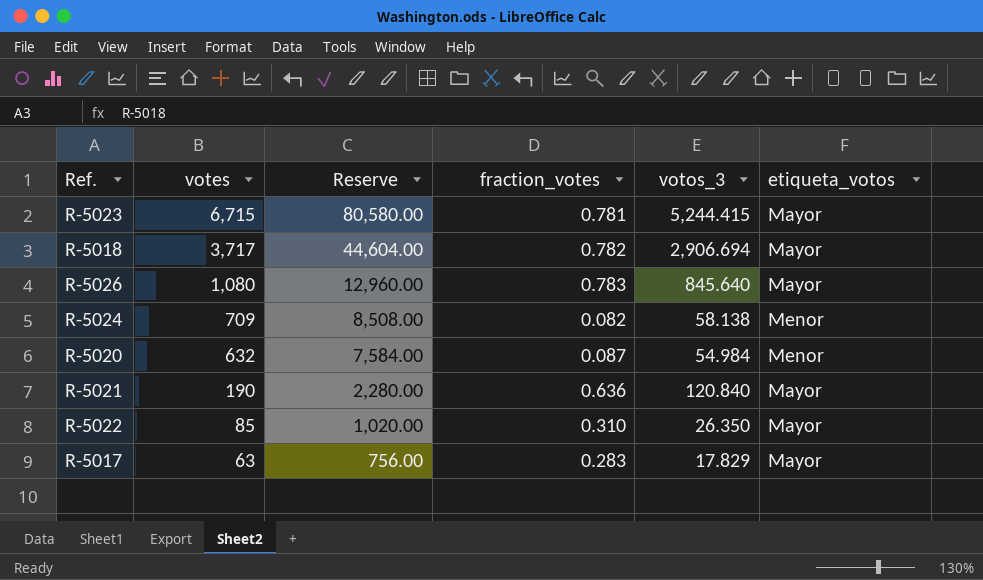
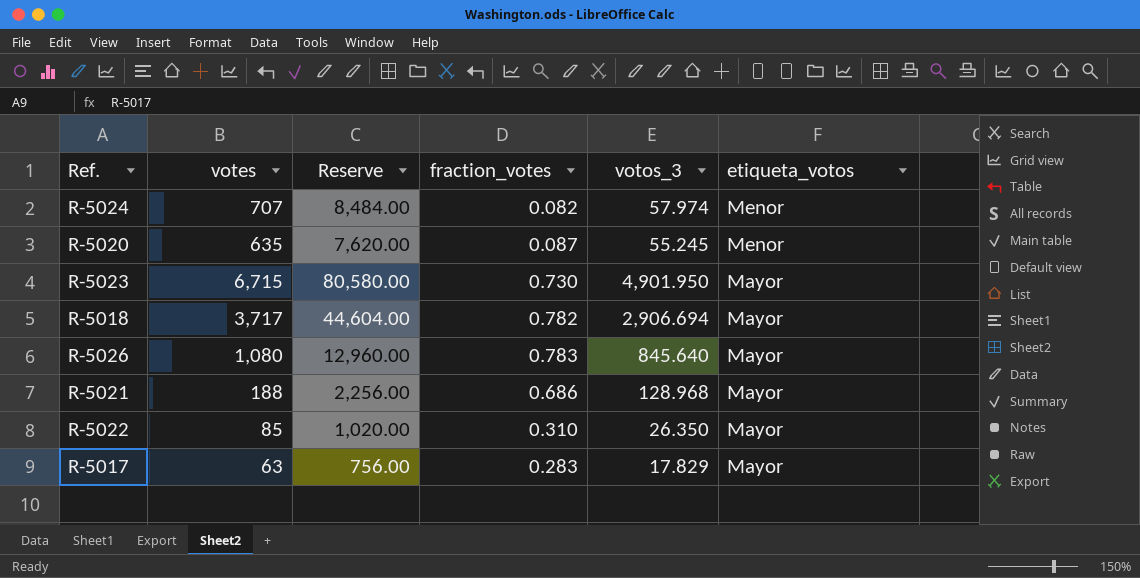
row order: votes descending -> etiqueta_votos descending
R-5024 | votes: 709 -> 707
R-5024 | Reserve: 8,508.00 -> 8,484.00
R-5024 | votos_3: 58.138 -> 57.974
R-5020 | votes: 632 -> 635
R-5020 | Reserve: 7,584.00 -> 7,620.00
R-5020 | votos_3: 54.984 -> 55.245
R-5023 | fraction_votes: 0.781 -> 0.730
R-5023 | votos_3: 5,244.415 -> 4,901.950
R-5021 | votes: 190 -> 188
R-5021 | Reserve: 2,280.00 -> 2,256.00
R-5021 | fraction_votes: 0.636 -> 0.686
R-5021 | votos_3: 120.840 -> 128.968

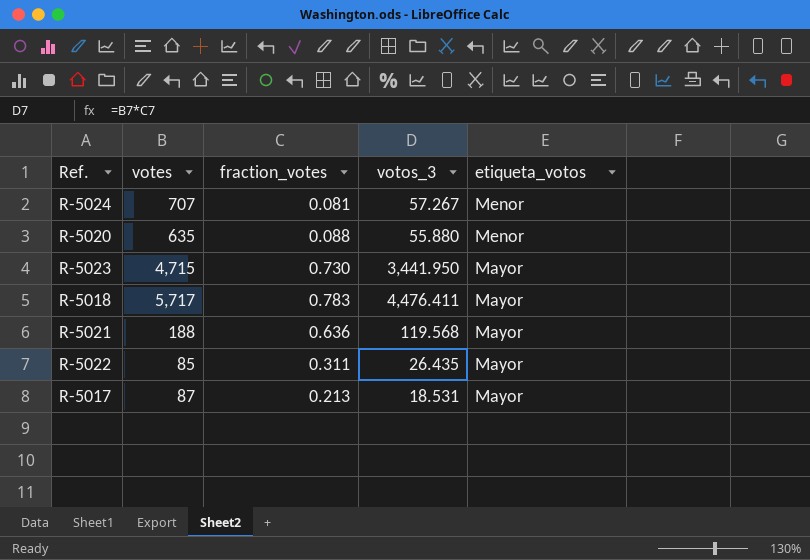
column Reserve | formula: [votes] * 12 -> none
row R-5026: 1,080 | 12,960.00 | 0.783 | 845.640 | Mayor -> none
R-5024 | fraction_votes: 0.082 -> 0.081
R-5024 | votos_3: 57.974 -> 57.267
R-5020 | fraction_votes: 0.087 -> 0.088
R-5020 | votos_3: 55.245 -> 55.880
R-5023 | votes: 6,715 -> 4,715
R-5023 | votos_3: 4,901.950 -> 3,441.950
R-5018 | votes: 3,717 -> 5,717
R-5018 | fraction_votes: 0.782 -> 0.783
R-5018 | votos_3: 2,906.694 -> 4,476.411
R-5021 | fraction_votes: 0.686 -> 0.636
R-5021 | votos_3: 128.968 -> 119.568
R-5022 | fraction_votes: 0.310 -> 0.311
R-5022 | votos_3: 26.350 -> 26.435
R-5017 | votes: 63 -> 87
R-5017 | fraction_votes: 0.283 -> 0.213
R-5017 | votos_3: 17.829 -> 18.531

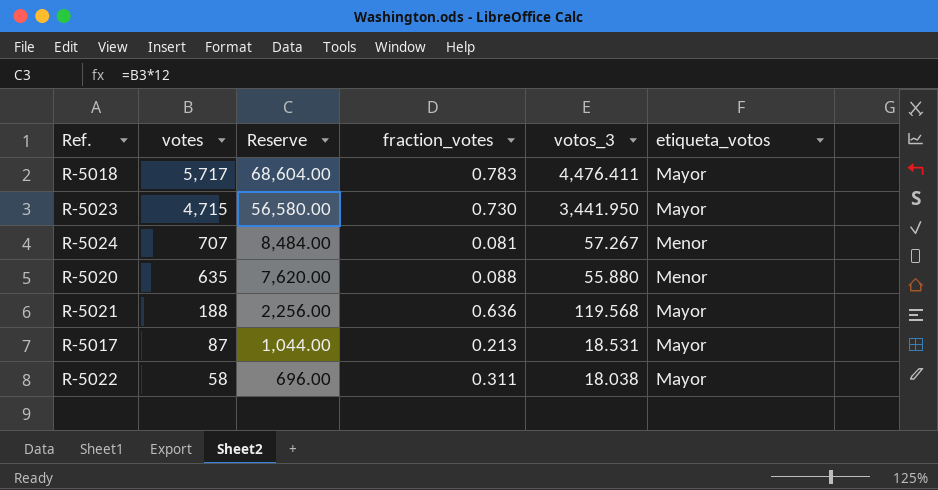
row order: etiqueta_votos descending -> votes descending
column Reserve | formula: none -> [votes] * 12
R-5022 | votes: 85 -> 58
R-5022 | votos_3: 26.435 -> 18.038

